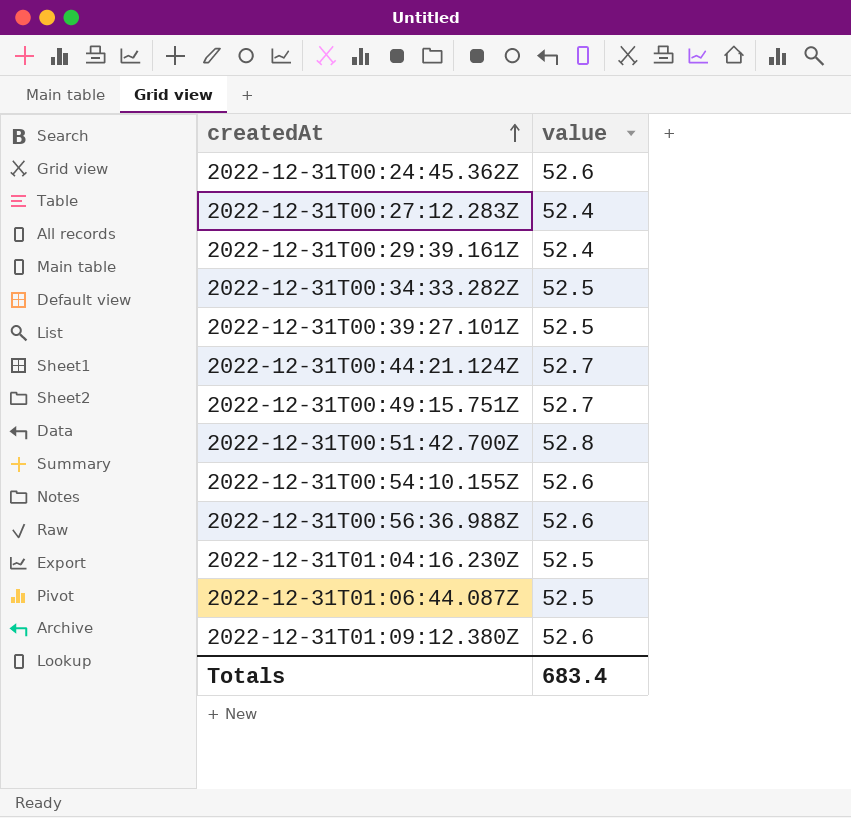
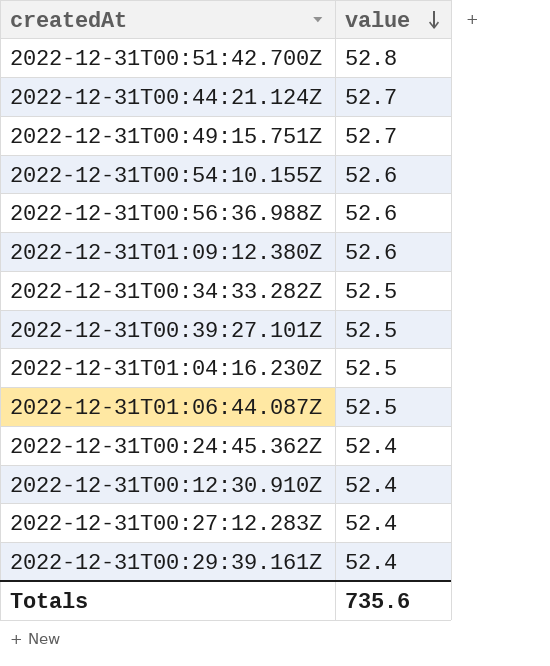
row order: createdAt ascending -> value descending
2022-12-31T00:24:45.362Z | value: 52.6 -> 52.4
row 2022-12-31T00:12:30.910Z: none -> 52.4
Totals | value: 683.4 -> 735.6

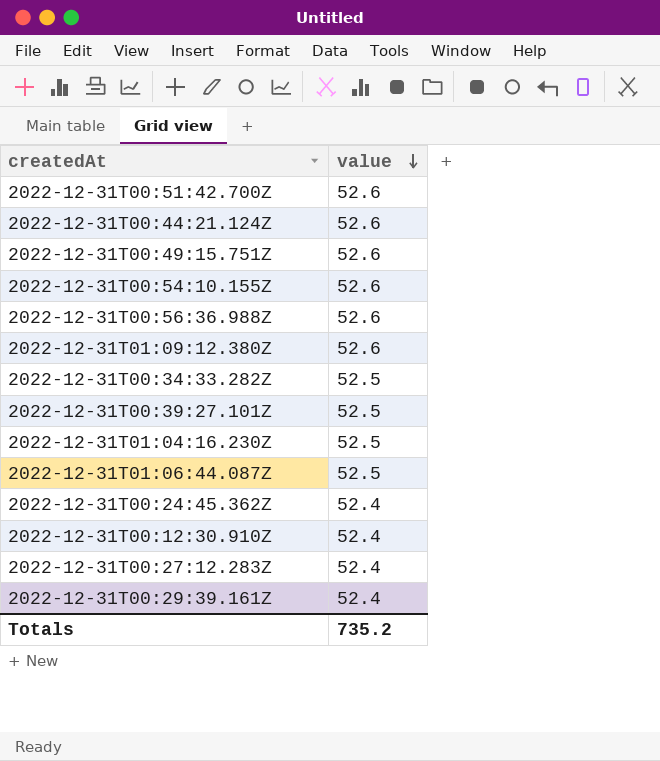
2022-12-31T00:51:42.700Z | value: 52.8 -> 52.6
2022-12-31T00:44:21.124Z | value: 52.7 -> 52.6
2022-12-31T00:49:15.751Z | value: 52.7 -> 52.6
Totals | value: 735.6 -> 735.2

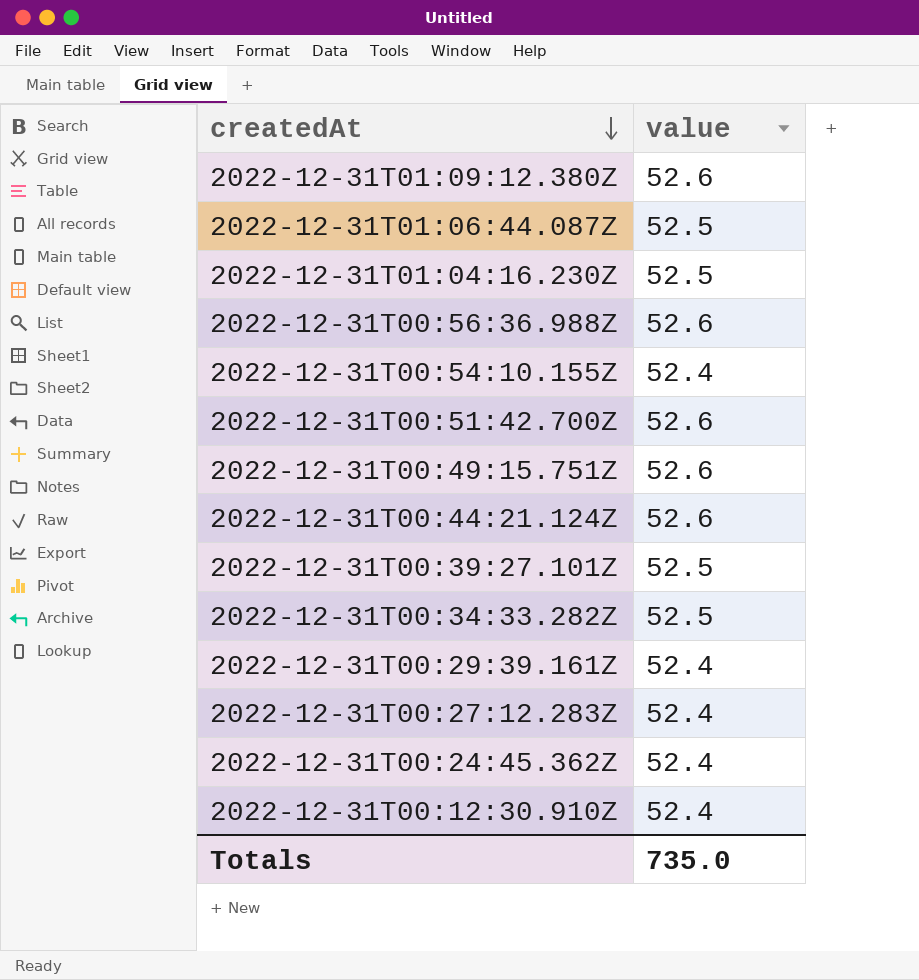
row order: value descending -> createdAt descending
2022-12-31T00:54:10.155Z | value: 52.6 -> 52.4
Totals | value: 735.2 -> 735.0

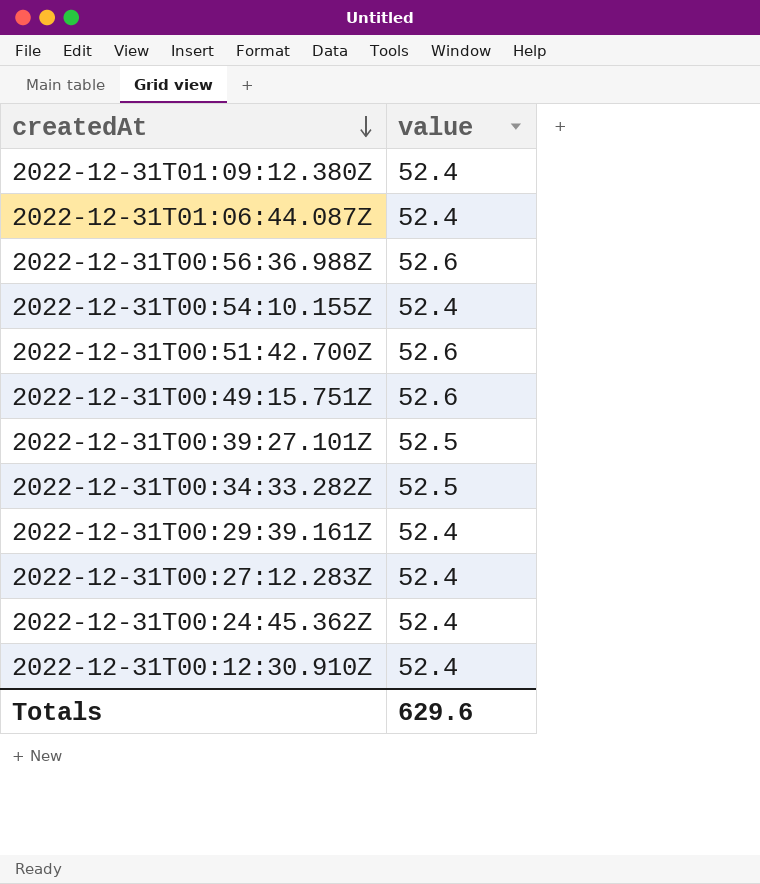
row 2022-12-31T01:04:16.230Z: 52.5 -> none
row 2022-12-31T00:44:21.124Z: 52.6 -> none
2022-12-31T01:09:12.380Z | value: 52.6 -> 52.4
2022-12-31T01:06:44.087Z | value: 52.5 -> 52.4
Totals | value: 735.0 -> 629.6

